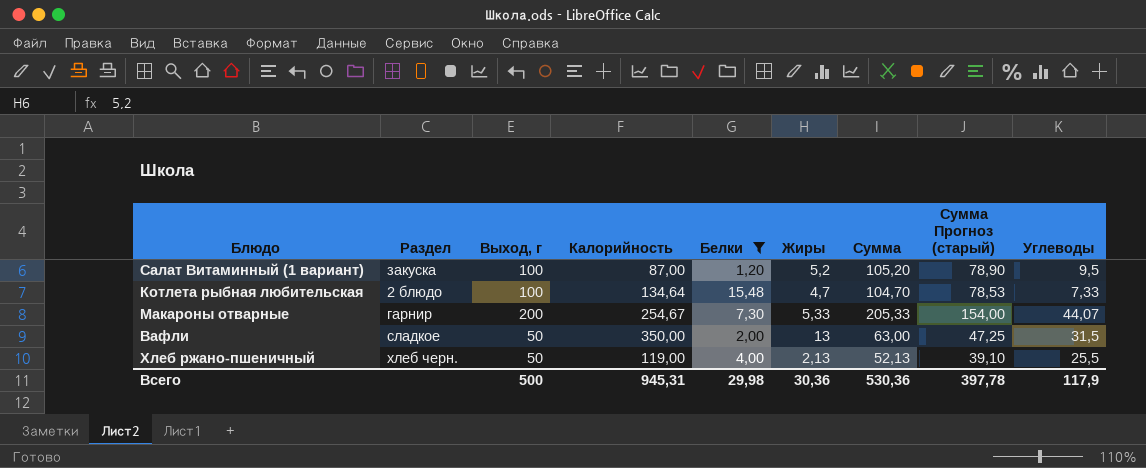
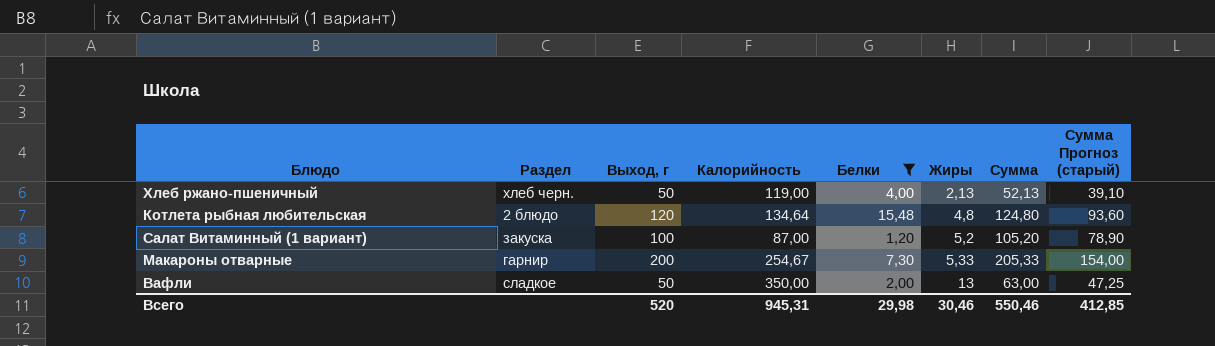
row order: none -> Жиры ascending
column Углеводы | position: 9 -> none
Котлета рыбная любительская | Выход, г: 100 -> 120
Котлета рыбная любительская | Жиры: 4,7 -> 4,8
Котлета рыбная любительская | Сумма: 104,70 -> 124,80
Котлета рыбная любительская | Сумма Прогноз (старый): 78,53 -> 93,60
Всего | Выход, г: 500 -> 520
Всего | Жиры: 30,36 -> 30,46
Всего | Сумма: 530,36 -> 550,46
Всего | Сумма Прогноз (старый): 397,78 -> 412,85

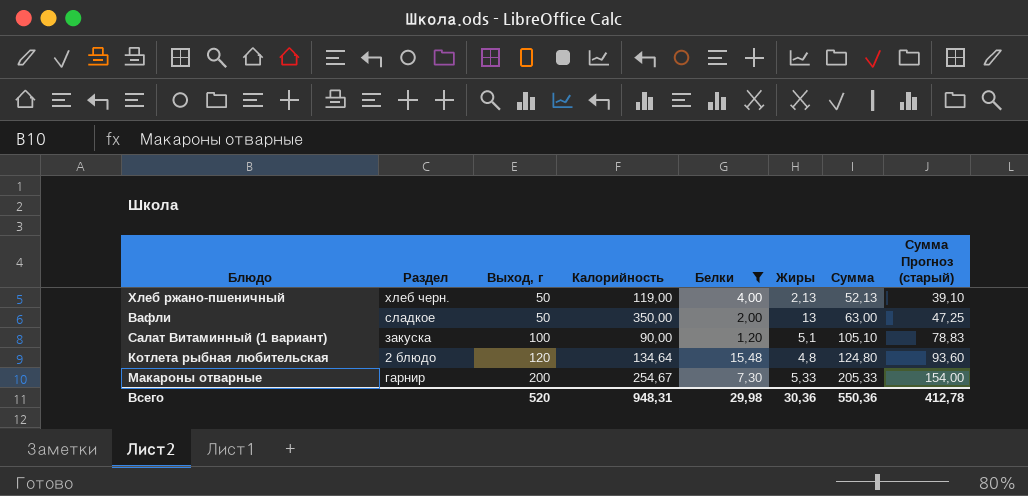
row order: Жиры ascending -> Выход, г ascending
Салат Витаминный (1 вариант) | Калорийность: 87,00 -> 90,00
Салат Витаминный (1 вариант) | Жиры: 5,2 -> 5,1
Салат Витаминный (1 вариант) | Сумма: 105,20 -> 105,10
Салат Витаминный (1 вариант) | Сумма Прогноз (старый): 78,90 -> 78,83
Всего | Калорийность: 945,31 -> 948,31
Всего | Жиры: 30,46 -> 30,36
Всего | Сумма: 550,46 -> 550,36
Всего | Сумма Прогноз (старый): 412,85 -> 412,78

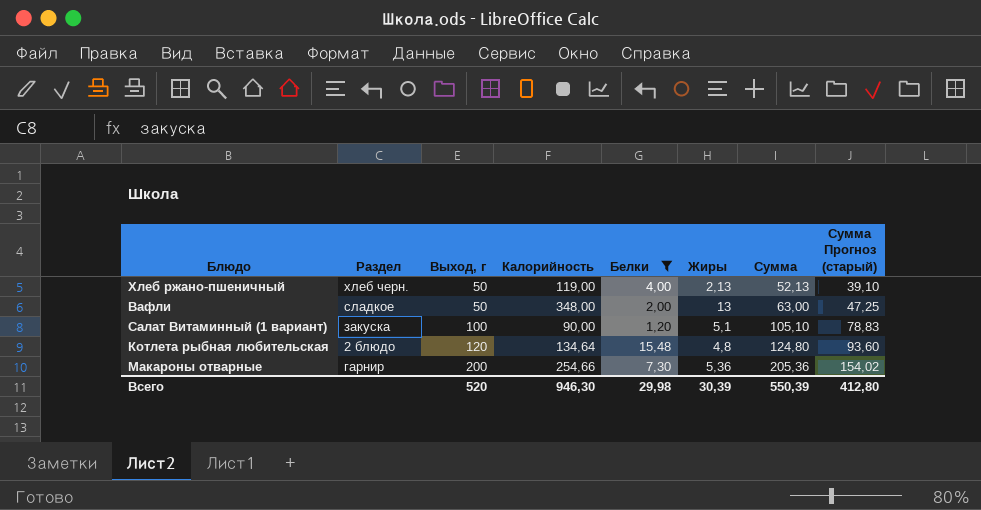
Вафли | Калорийность: 350,00 -> 348,00
Макароны отварные | Калорийность: 254,67 -> 254,66
Макароны отварные | Жиры: 5,33 -> 5,36
Макароны отварные | Сумма: 205,33 -> 205,36
Макароны отварные | Сумма Прогноз (старый): 154,00 -> 154,02
Всего | Калорийность: 948,31 -> 946,30
Всего | Жиры: 30,36 -> 30,39
Всего | Сумма: 550,36 -> 550,39
Всего | Сумма Прогноз (старый): 412,78 -> 412,80

